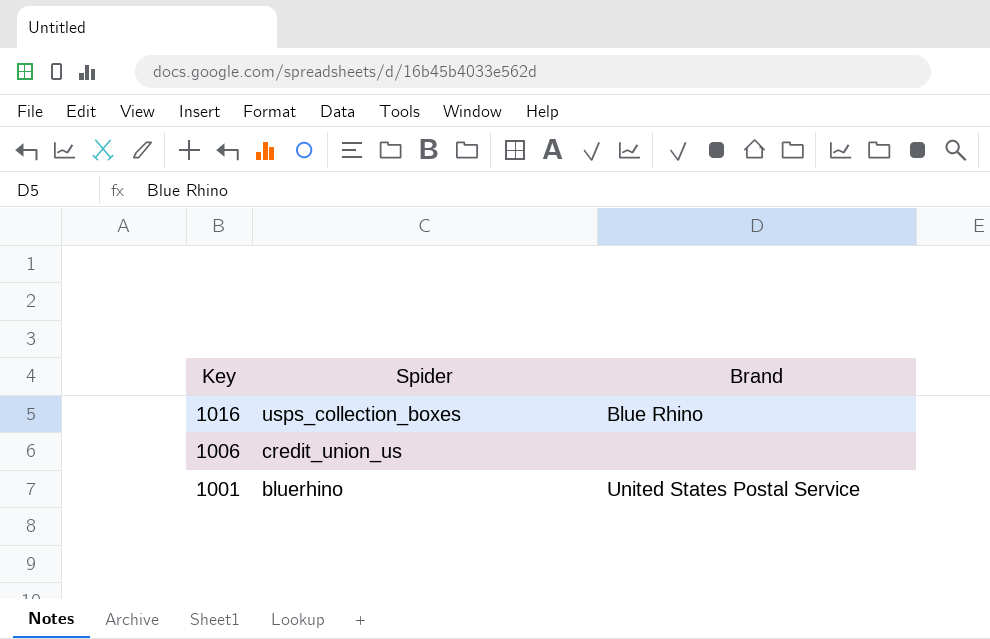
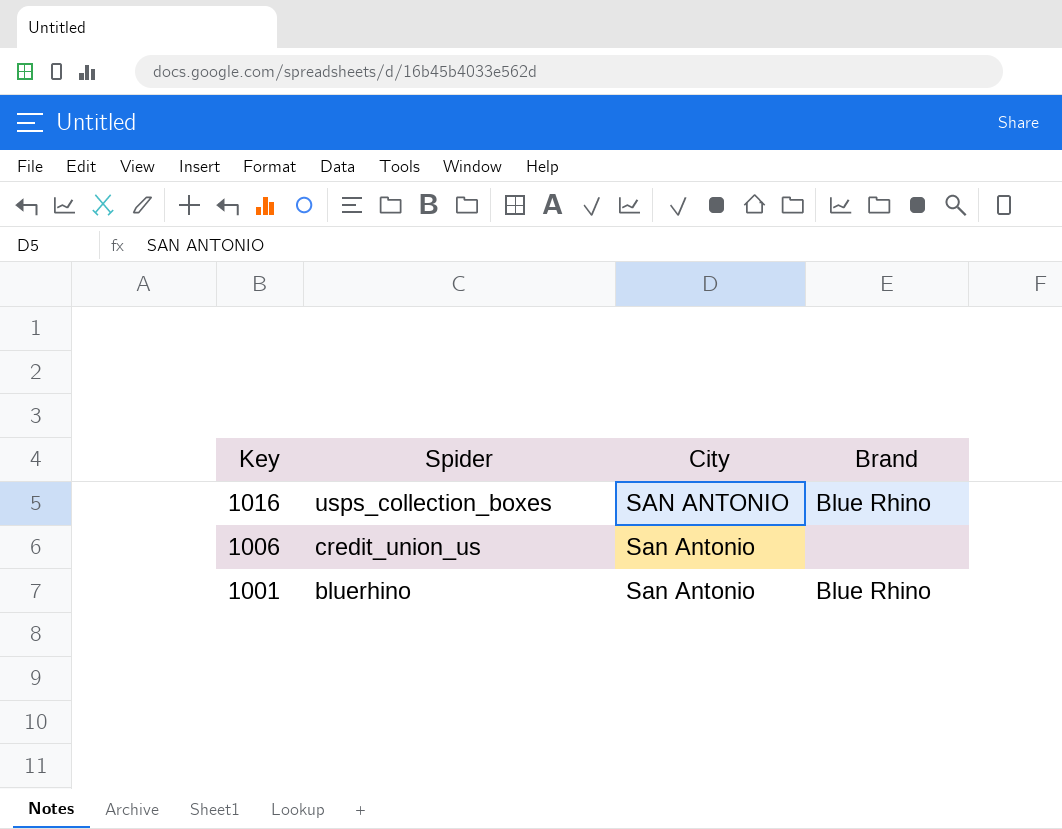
column City | position: none -> 3
1001 | Brand: United States Postal Service -> Blue Rhino

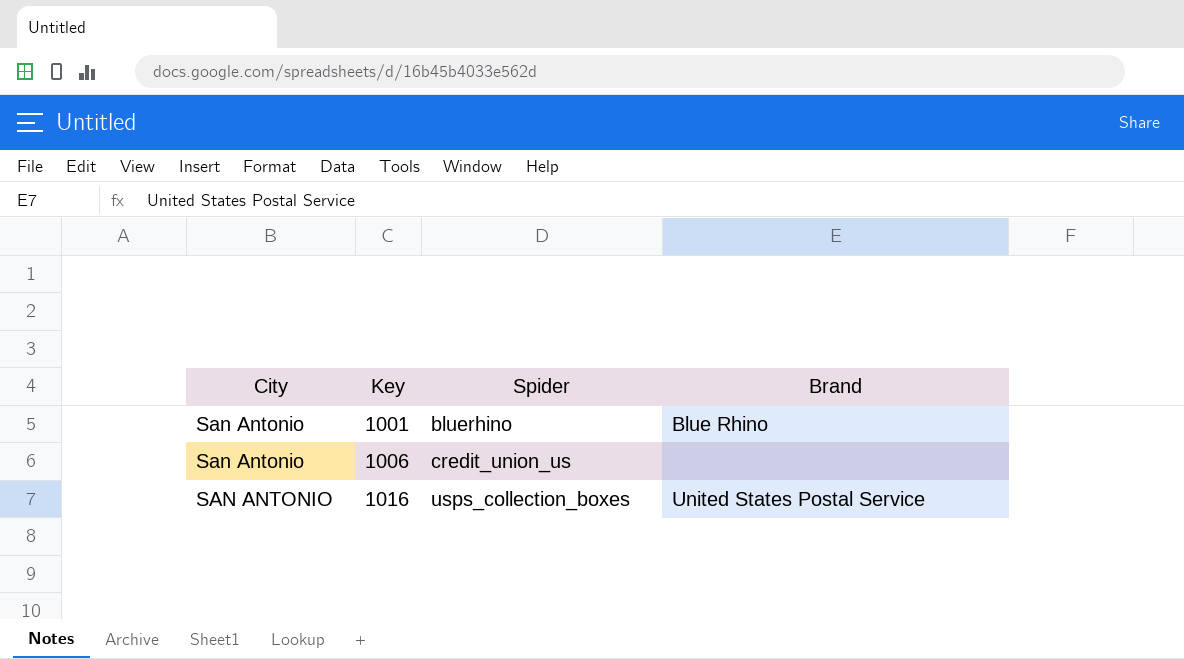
row order: Key descending -> Key ascending
column City | position: 3 -> 1
1016 | Brand: Blue Rhino -> United States Postal Service

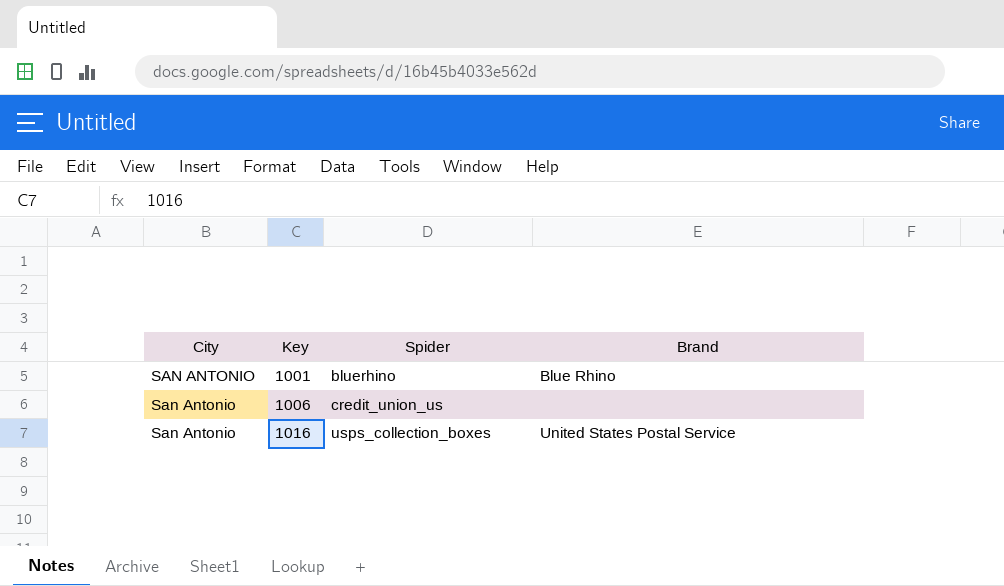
1001 | City: San Antonio -> SAN ANTONIO
1016 | City: SAN ANTONIO -> San Antonio

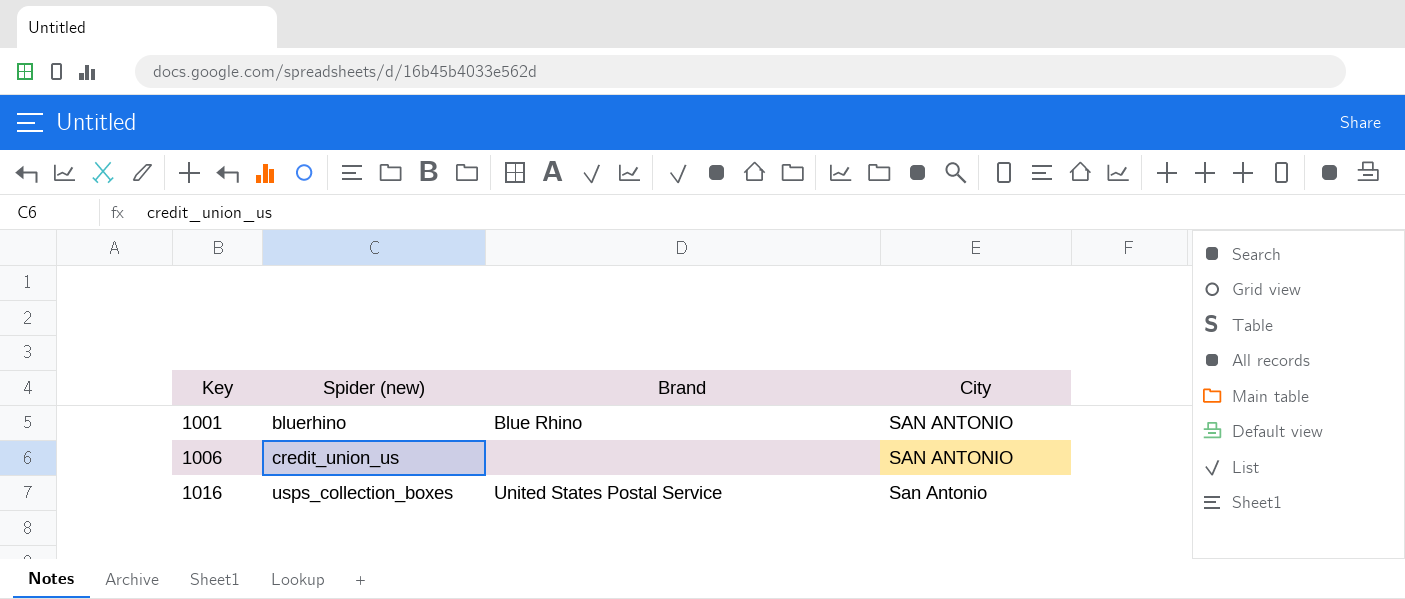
column name: Spider -> Spider (new)
column City | position: 1 -> 4
1006 | City: San Antonio -> SAN ANTONIO

